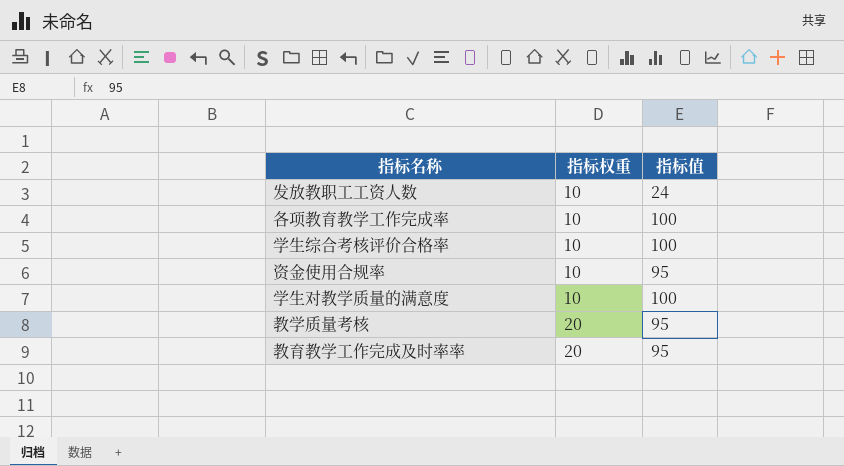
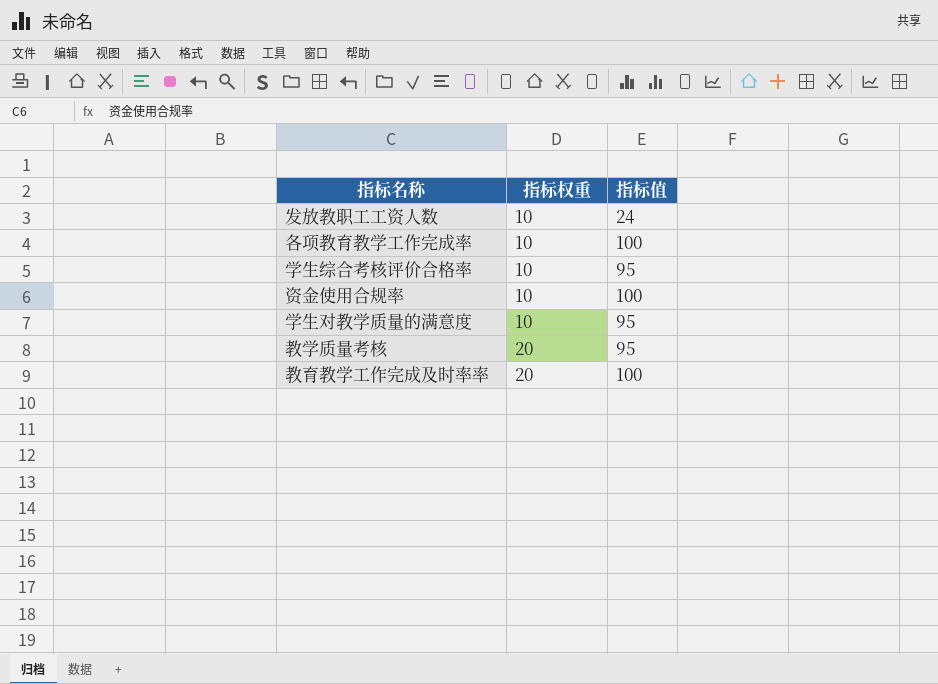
学生综合考核评价合格率 | 指标值: 100 -> 95
资金使用合规率 | 指标值: 95 -> 100
学生对教学质量的满意度 | 指标值: 100 -> 95
教育教学工作完成及时率率 | 指标值: 95 -> 100

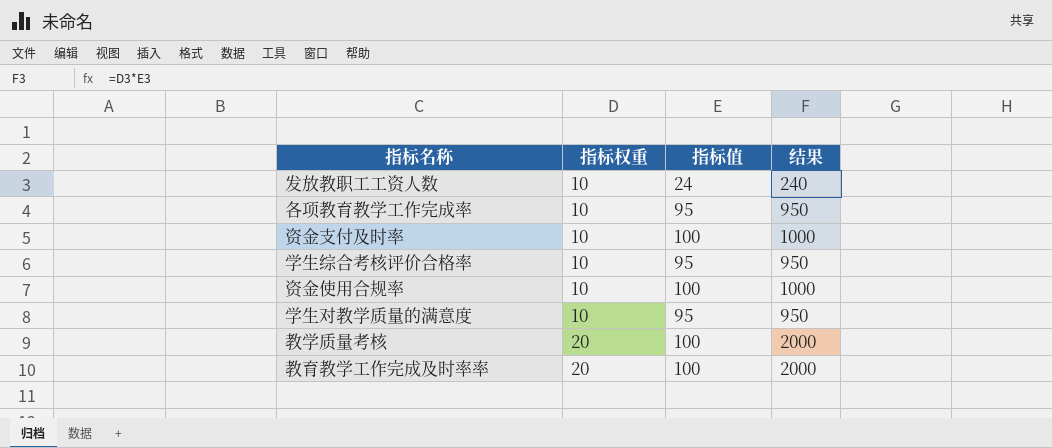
column 结果 | formula: none -> [指标权重] * [指标值]
各项教育教学工作完成率 | 指标值: 100 -> 95
row 资金支付及时率: none -> 10 | 100 | 1000
教学质量考核 | 指标值: 95 -> 100

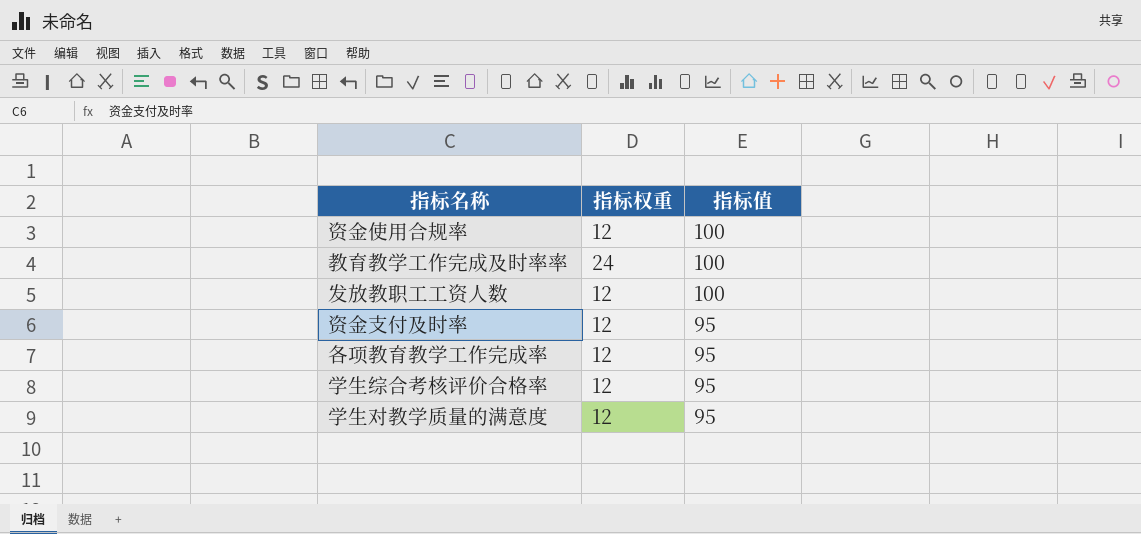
row order: 指标权重 ascending -> 指标值 descending
column 结果 | formula: [指标权重] * [指标值] -> none
row 教学质量考核: 20 | 100 | 2000 -> none
资金使用合规率 | 指标权重: 10 -> 12
教育教学工作完成及时率率 | 指标权重: 20 -> 24
发放教职工工资人数 | 指标权重: 10 -> 12
发放教职工工资人数 | 指标值: 24 -> 100
资金支付及时率 | 指标权重: 10 -> 12
资金支付及时率 | 指标值: 100 -> 95
各项教育教学工作完成率 | 指标权重: 10 -> 12
学生综合考核评价合格率 | 指标权重: 10 -> 12
学生对教学质量的满意度 | 指标权重: 10 -> 12

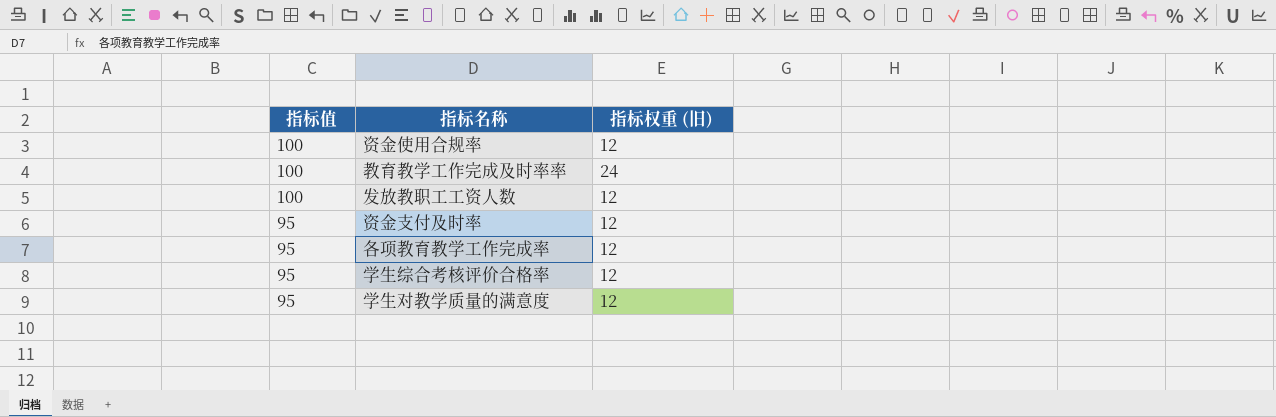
column 指标值 | position: 3 -> 1
column name: 指标权重 -> 指标权重 (旧)

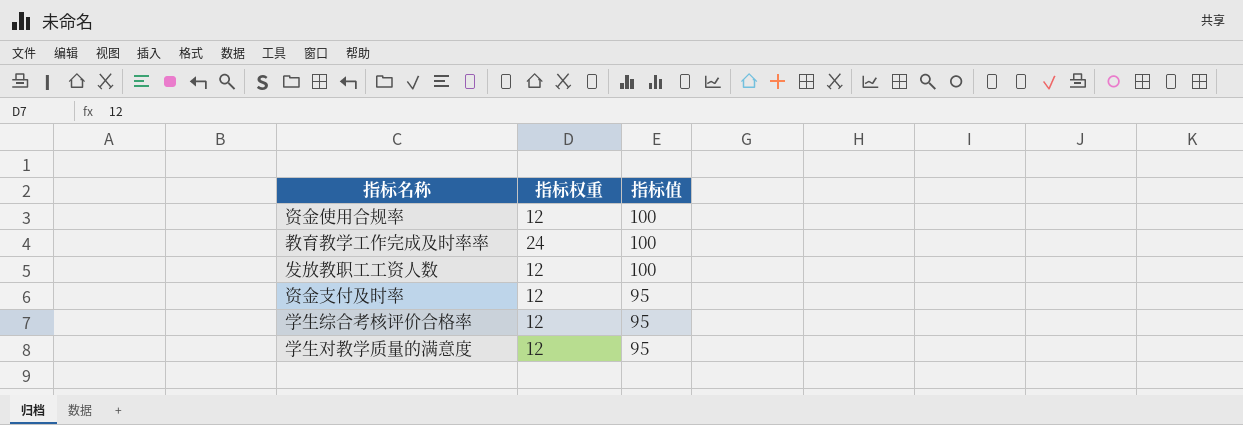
column name: 指标权重 (旧) -> 指标权重
column 指标值 | position: 1 -> 3
row 各项教育教学工作完成率: 95 | 12 -> none

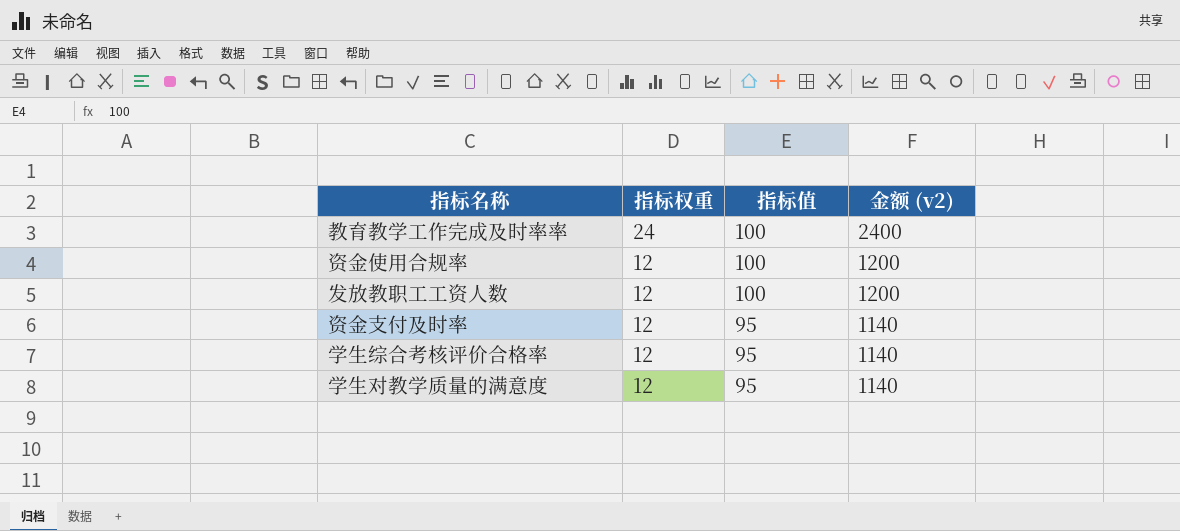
row order: 指标值 descending -> 指标权重 descending
column 金额 (v2) | formula: none -> [指标权重] * [指标值]

